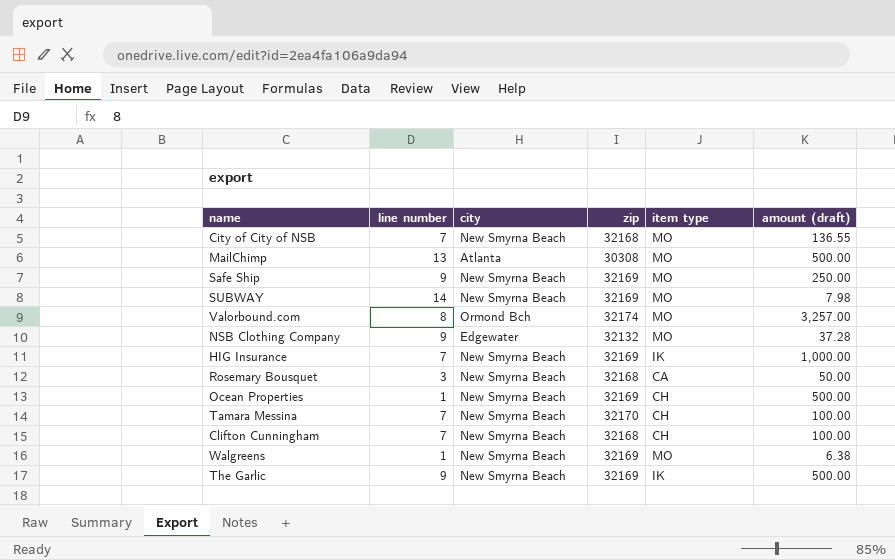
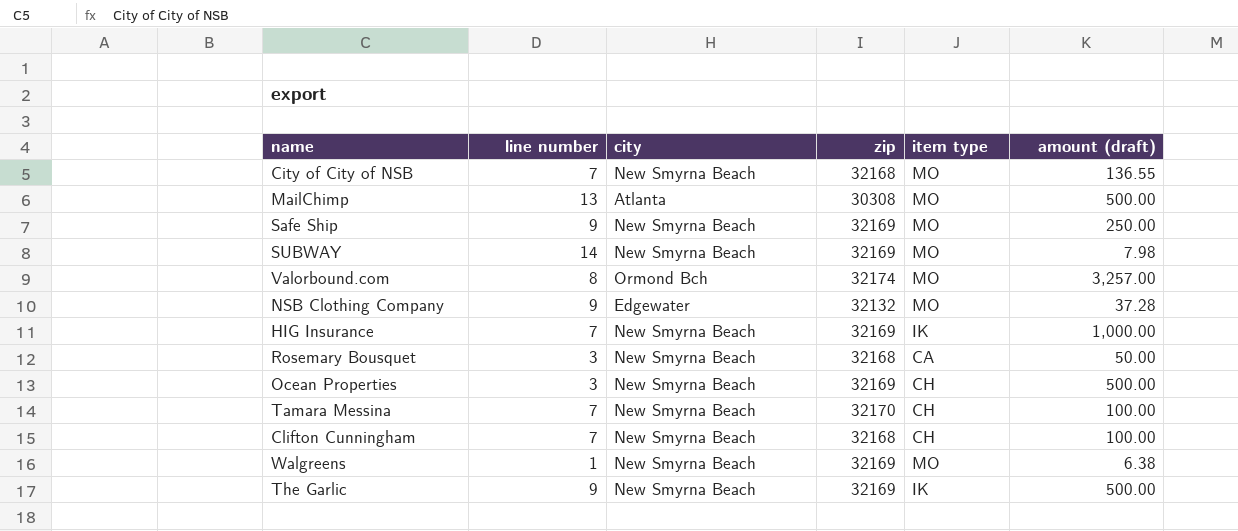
Ocean Properties | line number: 1 -> 3

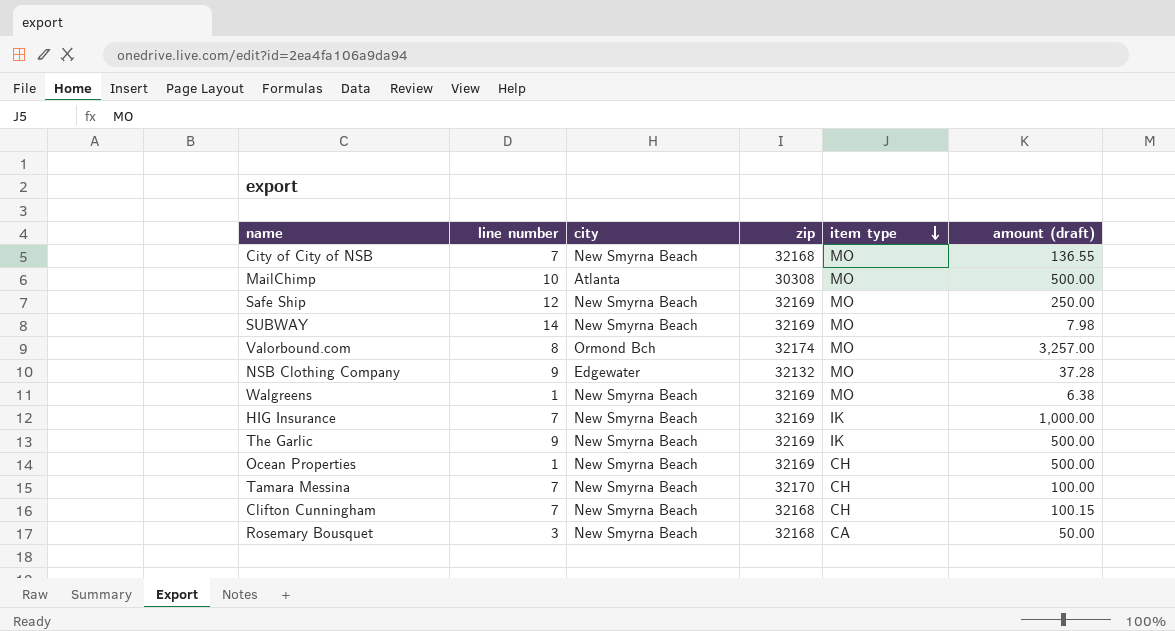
row order: none -> item type descending
MailChimp | line number: 13 -> 10
Safe Ship | line number: 9 -> 12
Ocean Properties | line number: 3 -> 1
Clifton Cunningham | amount (draft): 100.00 -> 100.15

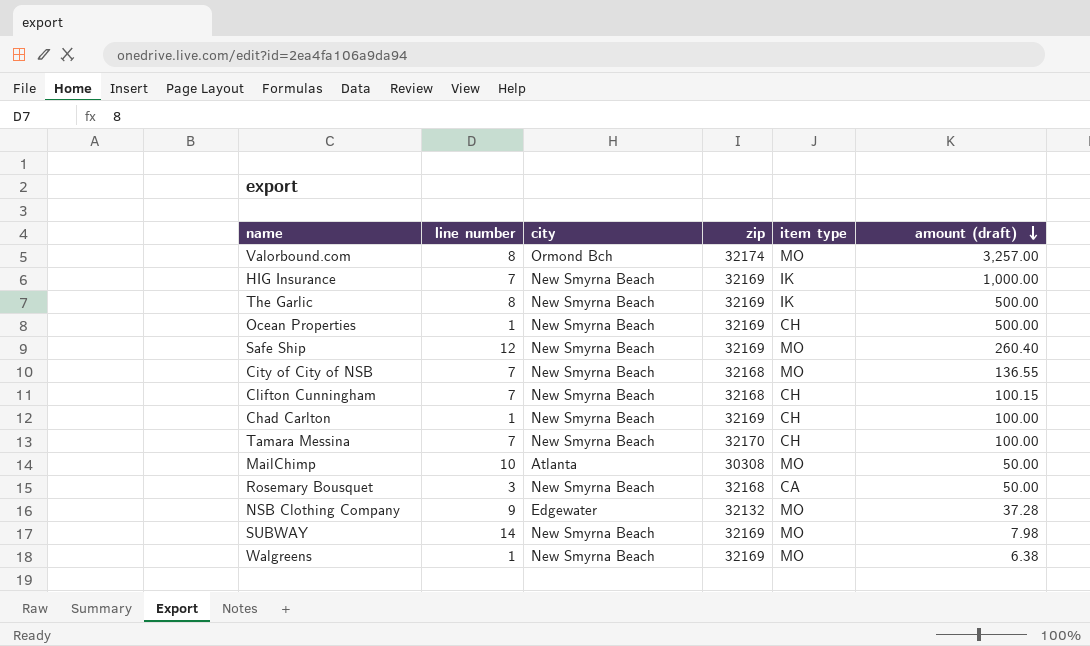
row order: item type descending -> amount (draft) descending
The Garlic | line number: 9 -> 8
Safe Ship | amount (draft): 250.00 -> 260.40
row Chad Carlton: none -> 1 | New Smyrna Beach | 32169 | CH | 100.00
MailChimp | amount (draft): 500.00 -> 50.00

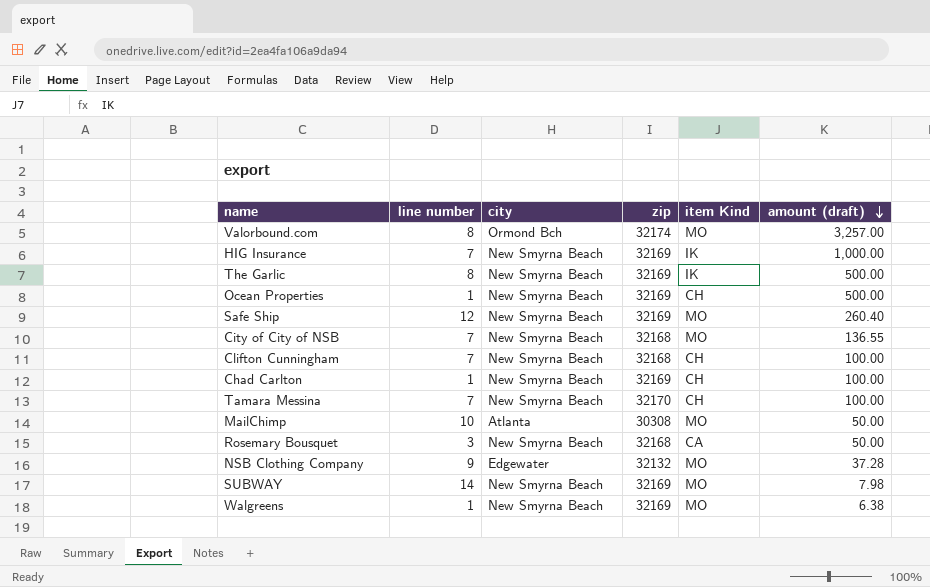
column name: item type -> item Kind
Clifton Cunningham | amount (draft): 100.15 -> 100.00

